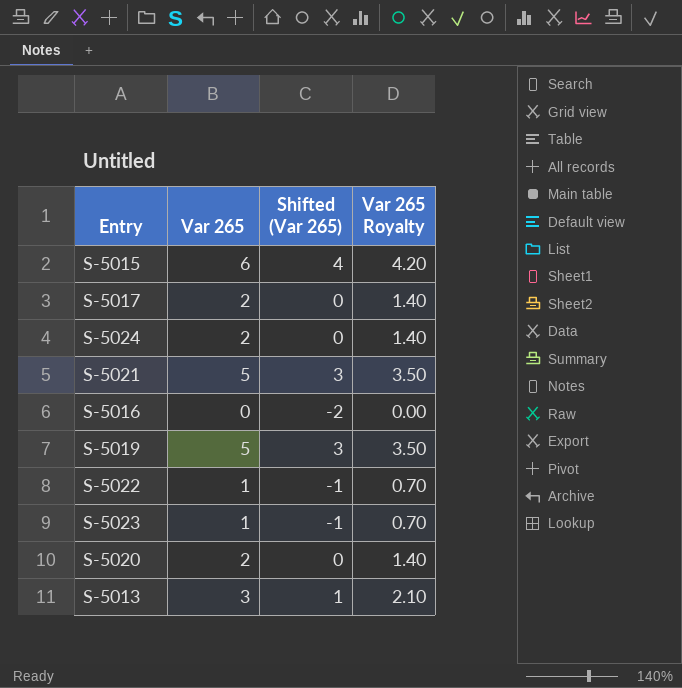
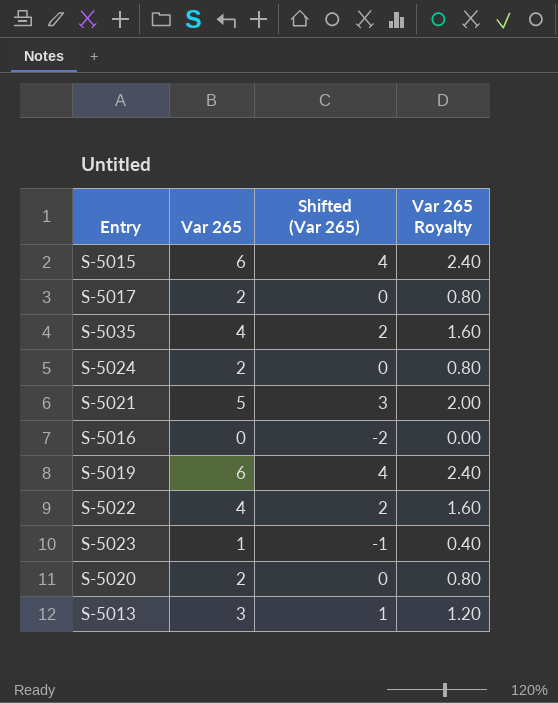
column Var 265 Royalty | formula: [Var 265] * 0.7 -> [Var 265] * 0.4
row S-5035: none -> 4 | 2 | 1.60
S-5019 | Var 265: 5 -> 6
S-5019 | Shifted (Var 265): 3 -> 4
S-5022 | Var 265: 1 -> 4
S-5022 | Shifted (Var 265): -1 -> 2

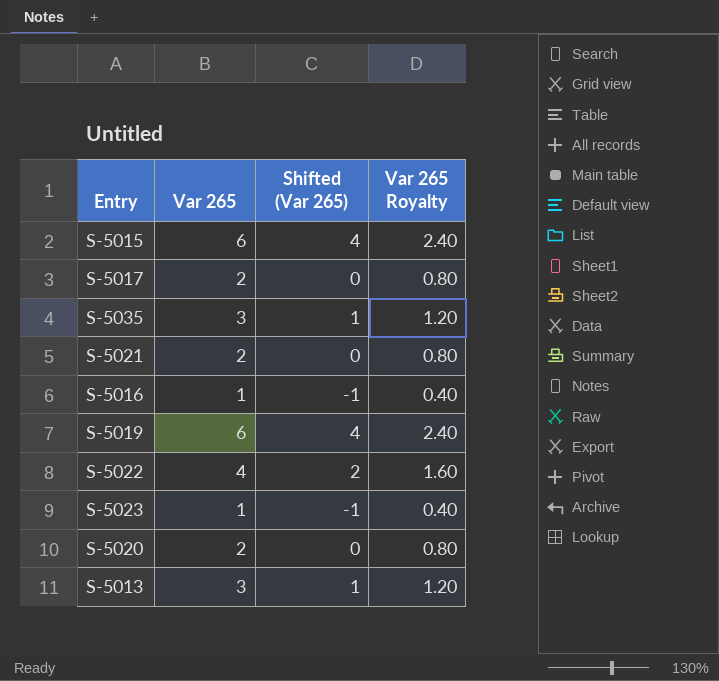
row S-5024: 2 | 0 | 0.80 -> none
S-5035 | Var 265: 4 -> 3
S-5035 | Shifted (Var 265): 2 -> 1
S-5035 | Var 265 Royalty: 1.60 -> 1.20
S-5021 | Var 265: 5 -> 2
S-5021 | Shifted (Var 265): 3 -> 0
S-5021 | Var 265 Royalty: 2.00 -> 0.80
S-5016 | Var 265: 0 -> 1
S-5016 | Shifted (Var 265): -2 -> -1
S-5016 | Var 265 Royalty: 0.00 -> 0.40

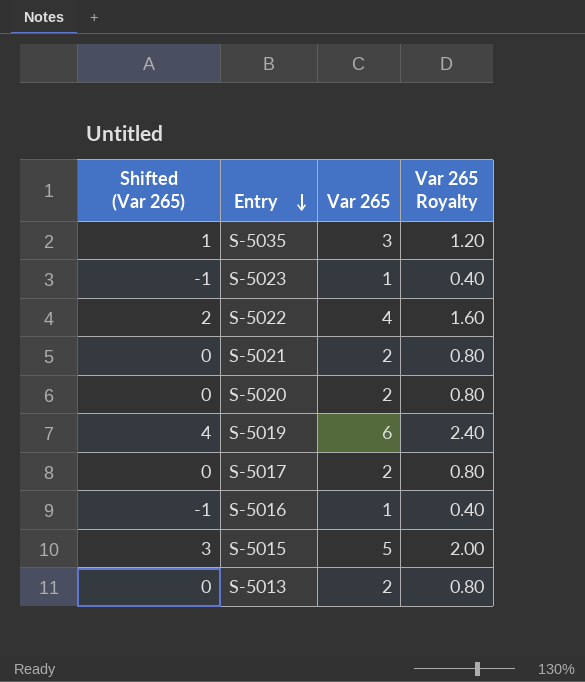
row order: none -> Entry descending
column Shifted (Var 265) | position: 3 -> 1
S-5015 | Shifted (Var 265): 4 -> 3
S-5015 | Var 265: 6 -> 5
S-5015 | Var 265 Royalty: 2.40 -> 2.00
S-5013 | Shifted (Var 265): 1 -> 0
S-5013 | Var 265: 3 -> 2
S-5013 | Var 265 Royalty: 1.20 -> 0.80

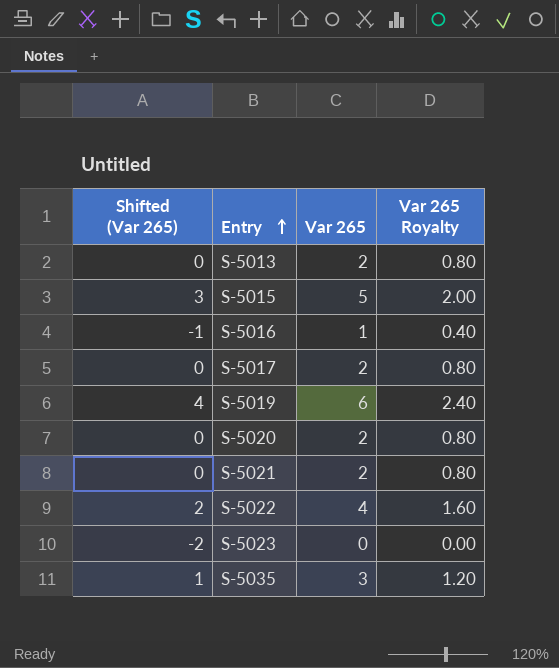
row order: Entry descending -> Entry ascending
S-5023 | Shifted (Var 265): -1 -> -2
S-5023 | Var 265: 1 -> 0
S-5023 | Var 265 Royalty: 0.40 -> 0.00

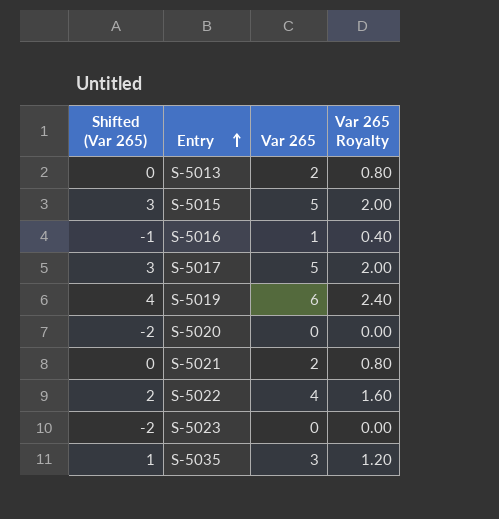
S-5017 | Shifted (Var 265): 0 -> 3
S-5017 | Var 265: 2 -> 5
S-5017 | Var 265 Royalty: 0.80 -> 2.00
S-5020 | Shifted (Var 265): 0 -> -2
S-5020 | Var 265: 2 -> 0
S-5020 | Var 265 Royalty: 0.80 -> 0.00

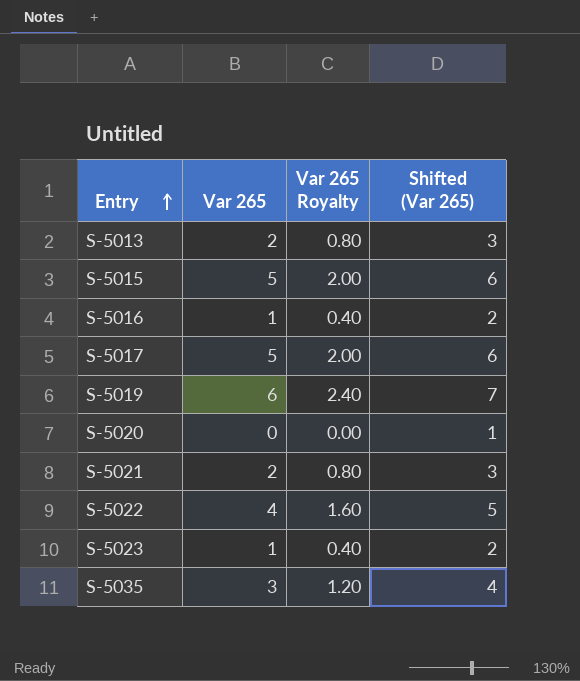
column Shifted (Var 265) | formula: [Var 265] - 2 -> [Var 265] + 1
column Shifted (Var 265) | position: 1 -> 4
S-5023 | Var 265: 0 -> 1
S-5023 | Var 265 Royalty: 0.00 -> 0.40

